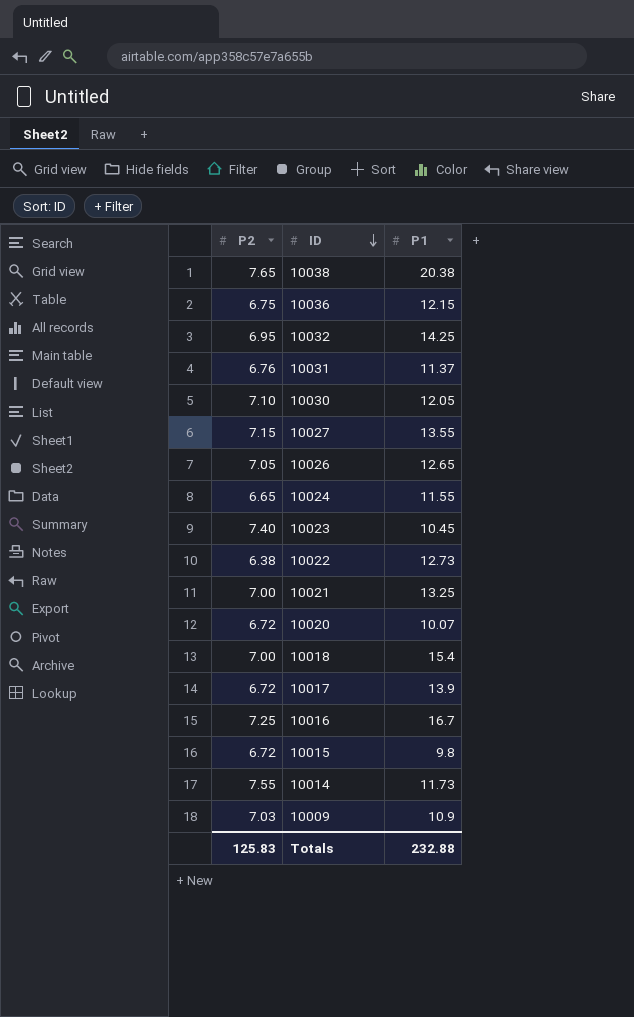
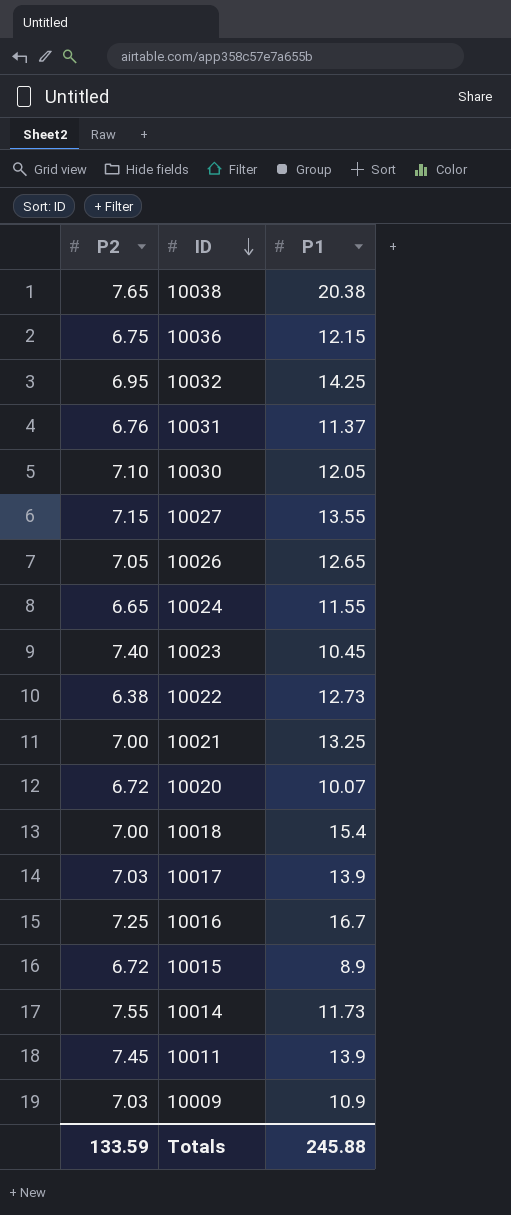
10017 | P2: 6.72 -> 7.03
10015 | P1: 9.8 -> 8.9
row 10011: none -> 7.45 | 13.9
Totals | P2: 125.83 -> 133.59
Totals | P1: 232.88 -> 245.88

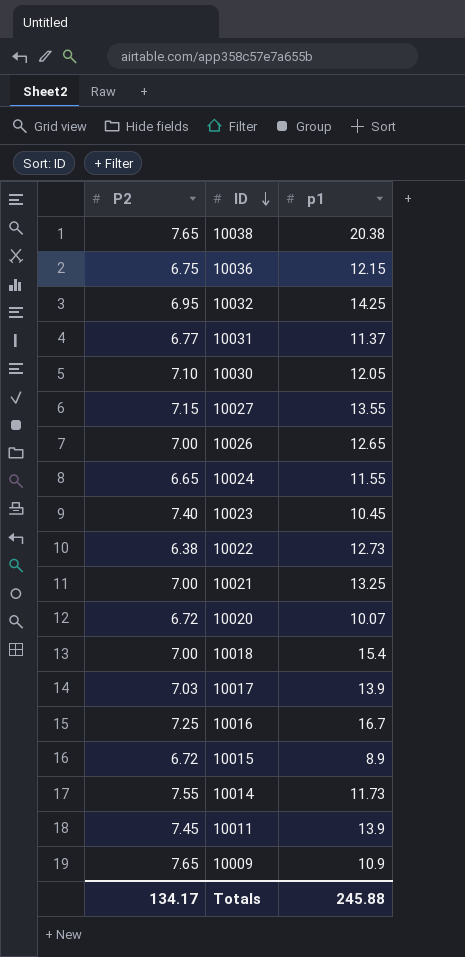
column name: P1 -> p1
10031 | P2: 6.76 -> 6.77
10026 | P2: 7.05 -> 7.00
10009 | P2: 7.03 -> 7.65
Totals | P2: 133.59 -> 134.17

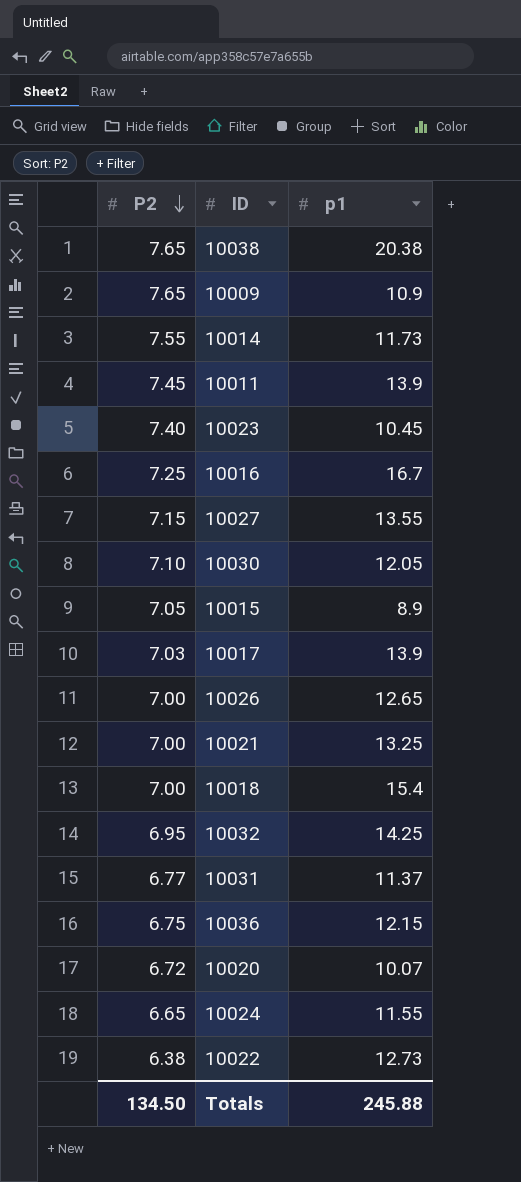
row order: ID descending -> P2 descending
10015 | P2: 6.72 -> 7.05
Totals | P2: 134.17 -> 134.50

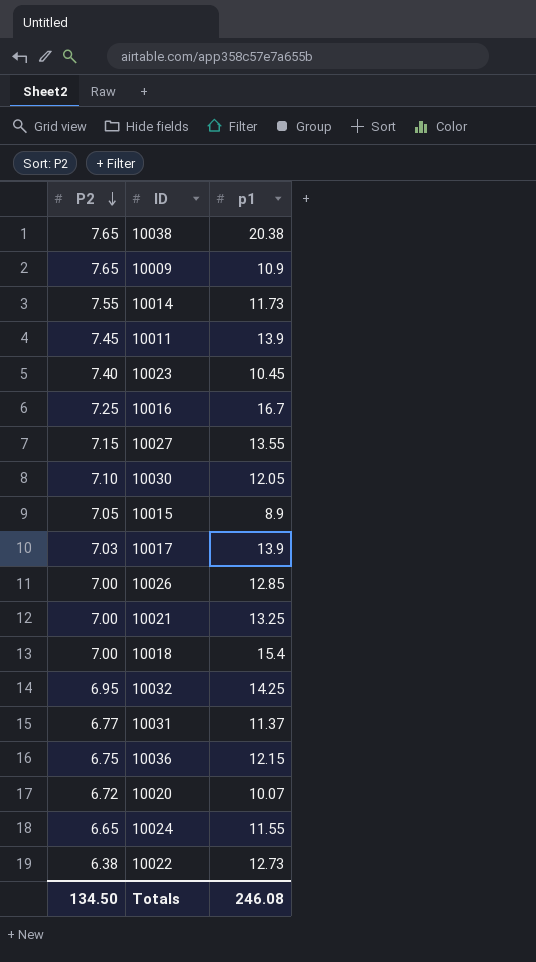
10026 | p1: 12.65 -> 12.85
Totals | p1: 245.88 -> 246.08

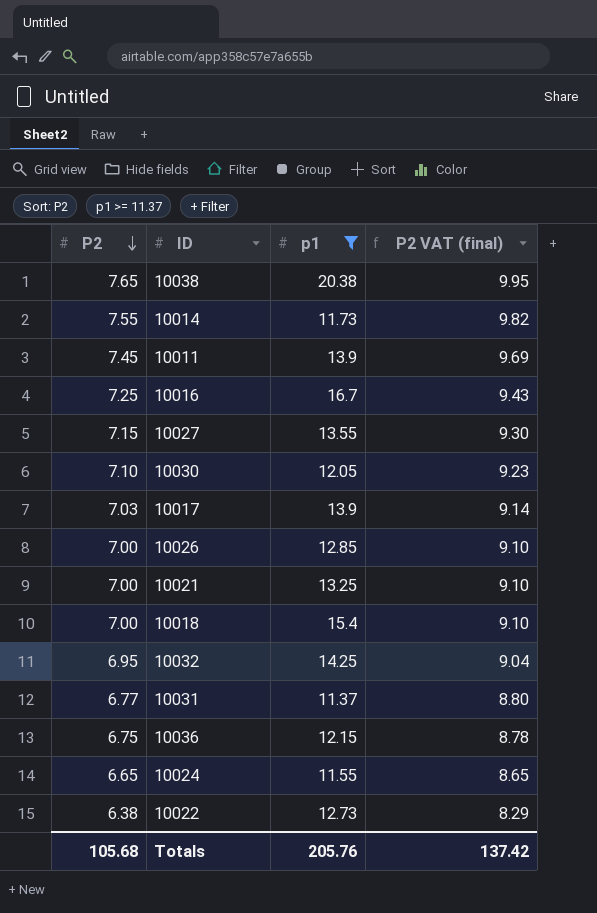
filter: none -> p1 >= 11.37
column P2 VAT (final) | formula: none -> [P2] * 1.3
Totals | P2: 134.50 -> 105.68
Totals | p1: 246.08 -> 205.76

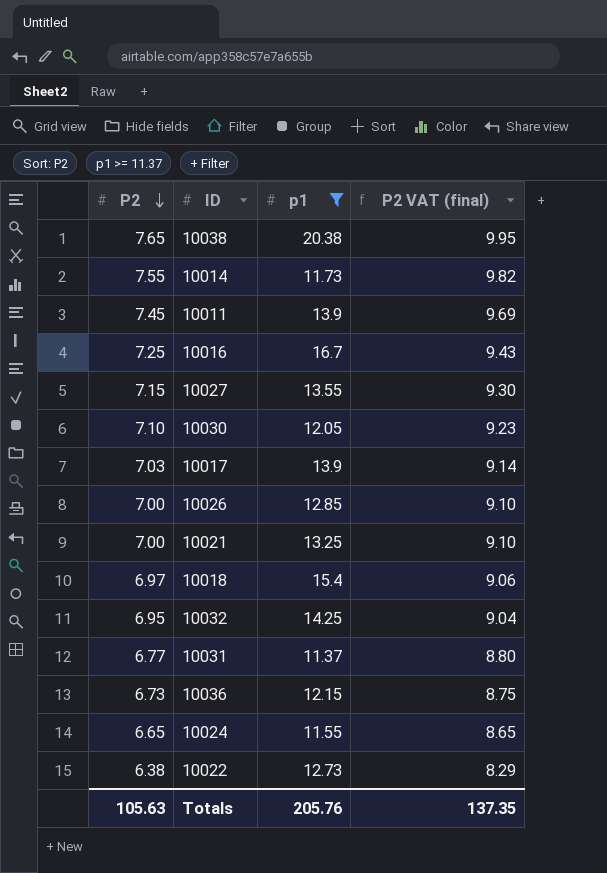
10018 | P2: 7.00 -> 6.97
10018 | P2 VAT (final): 9.10 -> 9.06
10036 | P2: 6.75 -> 6.73
10036 | P2 VAT (final): 8.78 -> 8.75
Totals | P2: 105.68 -> 105.63
Totals | P2 VAT (final): 137.42 -> 137.35

